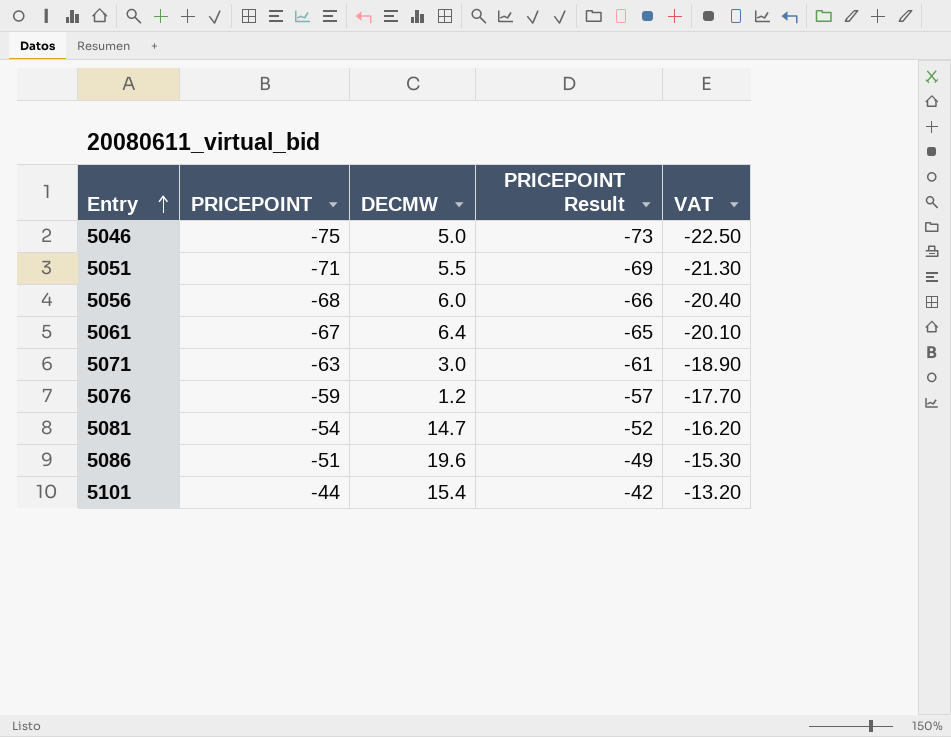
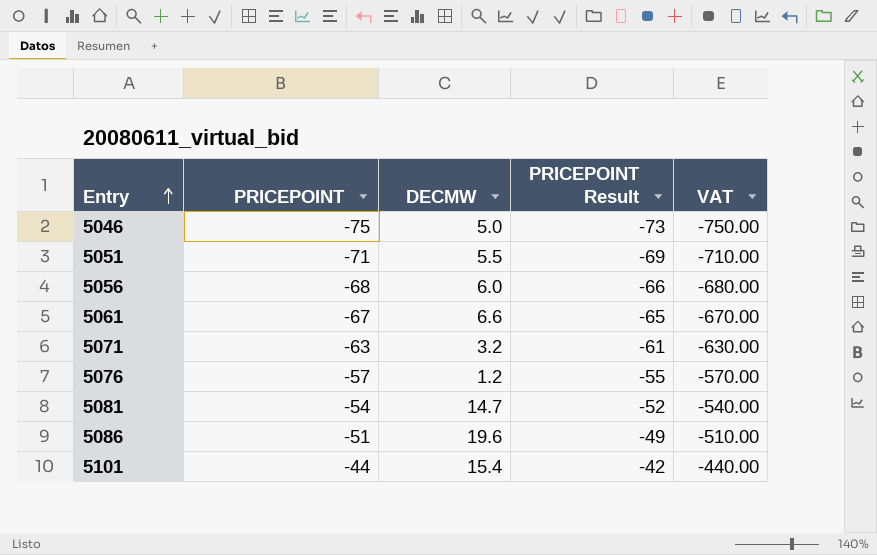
column VAT | formula: [PRICEPOINT] * 0.3 -> [PRICEPOINT] * 10
5061 | DECMW: 6.4 -> 6.6
5071 | DECMW: 3.0 -> 3.2
5076 | PRICEPOINT: -59 -> -57
5076 | PRICEPOINT Result: -57 -> -55

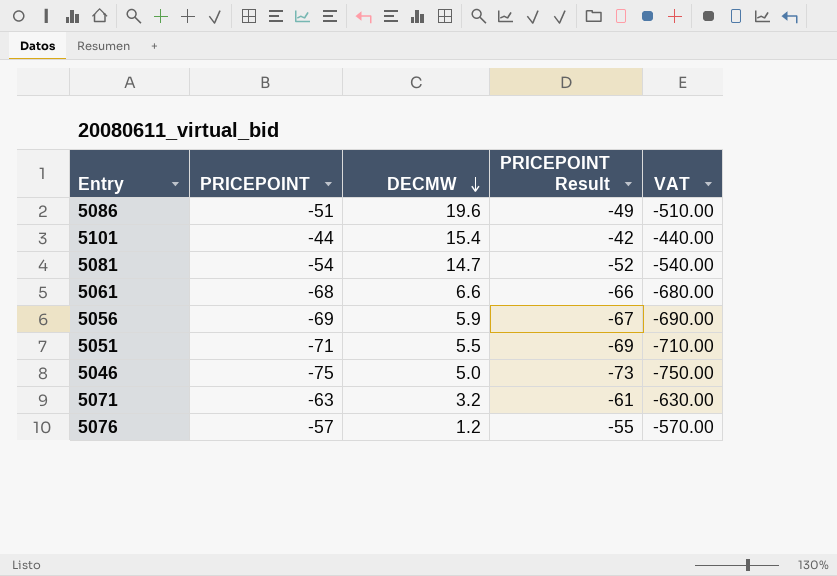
row order: Entry ascending -> DECMW descending
5061 | PRICEPOINT: -67 -> -68
5061 | PRICEPOINT Result: -65 -> -66
5061 | VAT: -670.00 -> -680.00
5056 | PRICEPOINT: -68 -> -69
5056 | DECMW: 6.0 -> 5.9
5056 | PRICEPOINT Result: -66 -> -67
5056 | VAT: -680.00 -> -690.00

